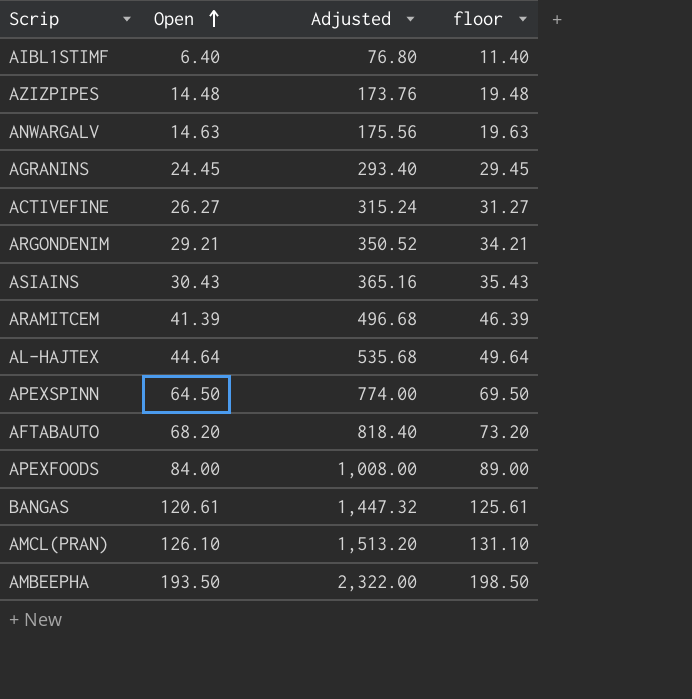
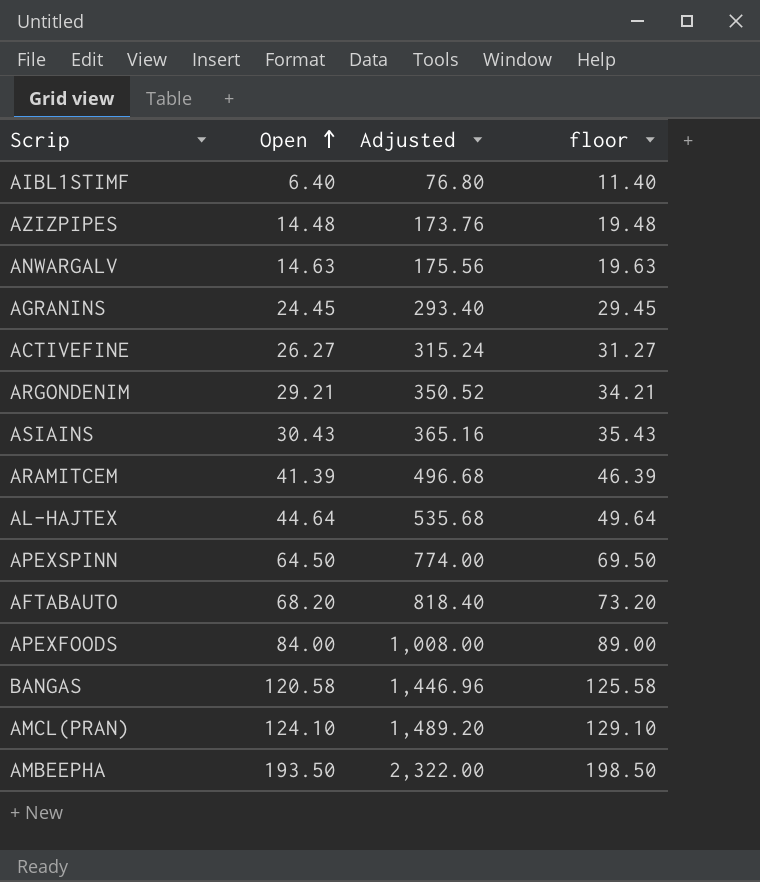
BANGAS | Open: 120.61 -> 120.58
BANGAS | Adjusted: 1,447.32 -> 1,446.96
BANGAS | floor: 125.61 -> 125.58
AMCL(PRAN) | Open: 126.10 -> 124.10
AMCL(PRAN) | Adjusted: 1,513.20 -> 1,489.20
AMCL(PRAN) | floor: 131.10 -> 129.10

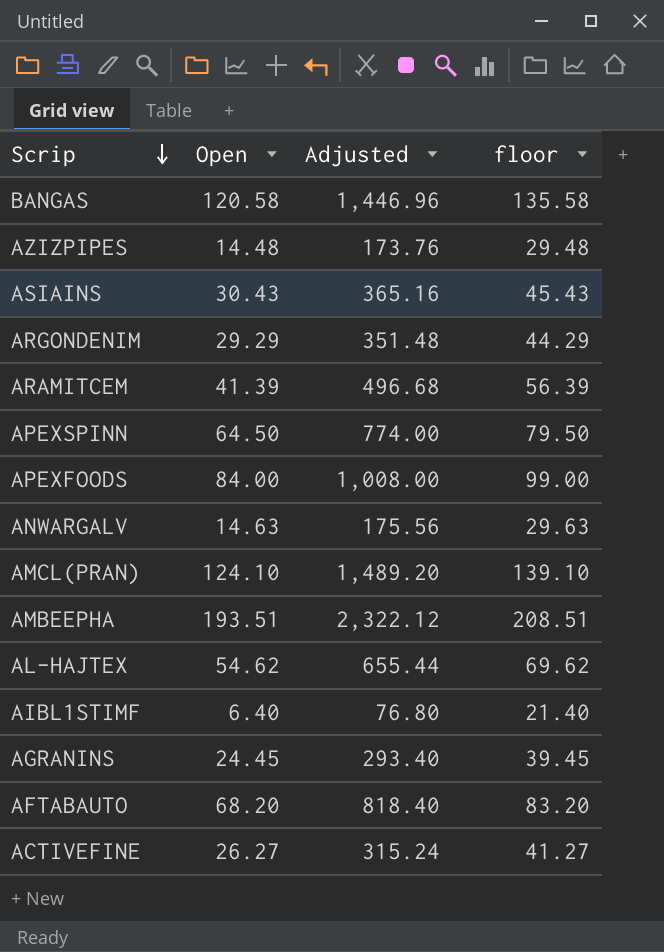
row order: Open ascending -> Scrip descending
column floor | formula: [Open] + 5 -> [Open] + 15
ARGONDENIM | Open: 29.21 -> 29.29
ARGONDENIM | Adjusted: 350.52 -> 351.48
AMBEEPHA | Open: 193.50 -> 193.51
AMBEEPHA | Adjusted: 2,322.00 -> 2,322.12
AL-HAJTEX | Open: 44.64 -> 54.62
AL-HAJTEX | Adjusted: 535.68 -> 655.44

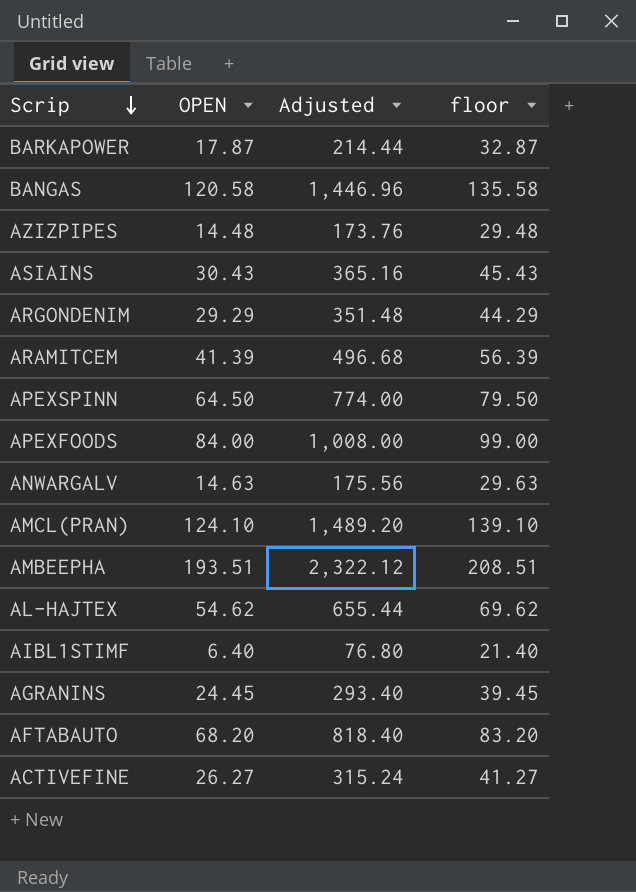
column name: Open -> OPEN
row BARKAPOWER: none -> 17.87 | 214.44 | 32.87

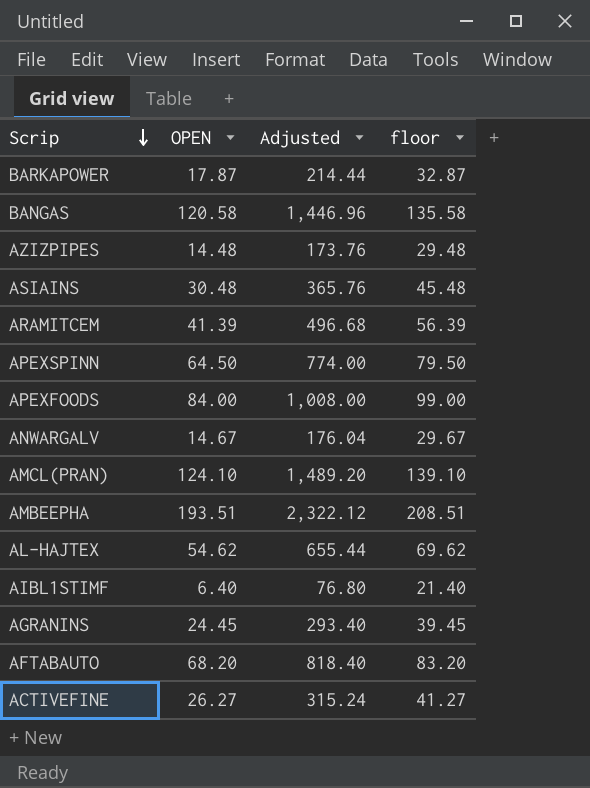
row ARGONDENIM: 29.29 | 351.48 | 44.29 -> none
ASIAINS | OPEN: 30.43 -> 30.48
ASIAINS | Adjusted: 365.16 -> 365.76
ASIAINS | floor: 45.43 -> 45.48
ANWARGALV | OPEN: 14.63 -> 14.67
ANWARGALV | Adjusted: 175.56 -> 176.04
ANWARGALV | floor: 29.63 -> 29.67

